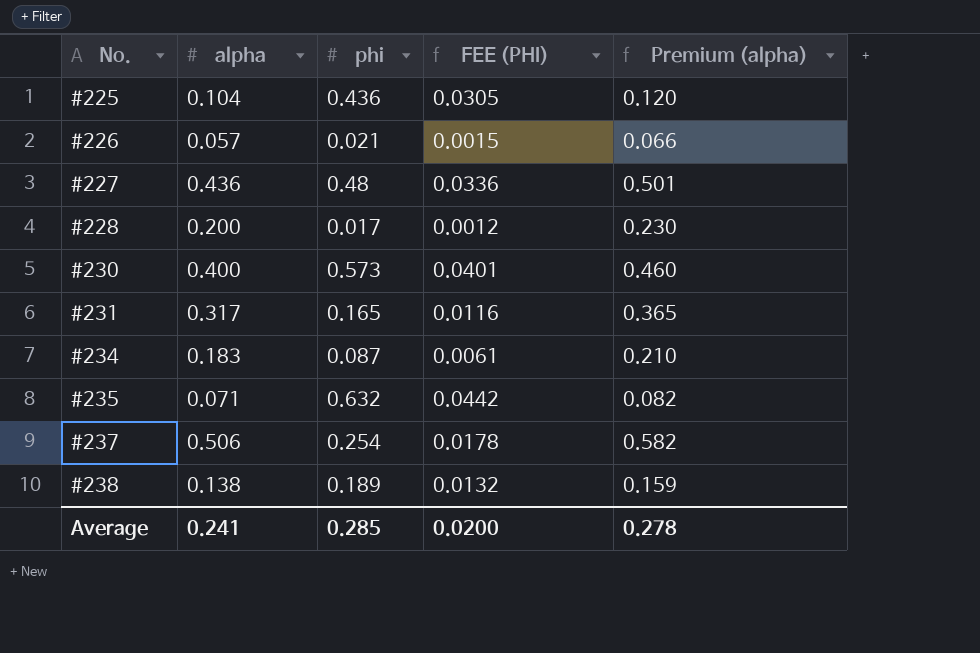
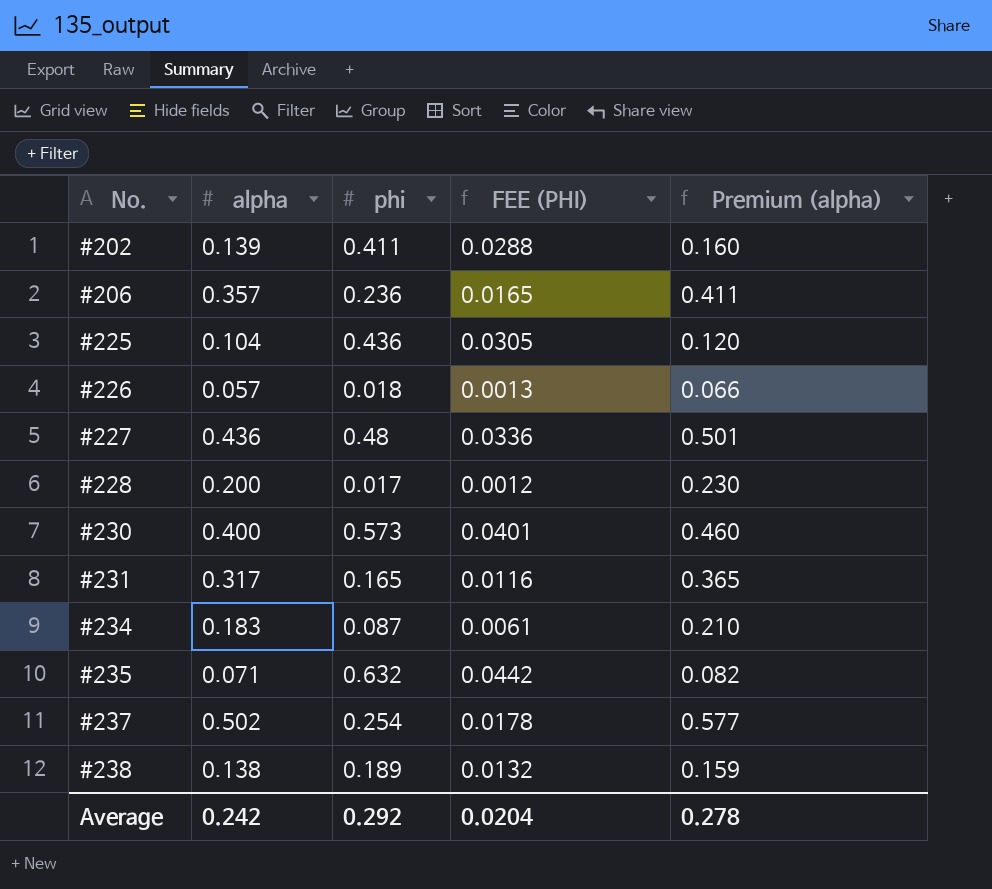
row #202: none -> 0.139 | 0.411 | 0.0288 | 0.160
row #206: none -> 0.357 | 0.236 | 0.0165 | 0.411
#226 | phi: 0.021 -> 0.018
#226 | FEE (PHI): 0.0015 -> 0.0013
#237 | alpha: 0.506 -> 0.502
#237 | Premium (alpha): 0.582 -> 0.577
Average | alpha: 0.241 -> 0.242
Average | phi: 0.285 -> 0.292
Average | FEE (PHI): 0.0200 -> 0.0204

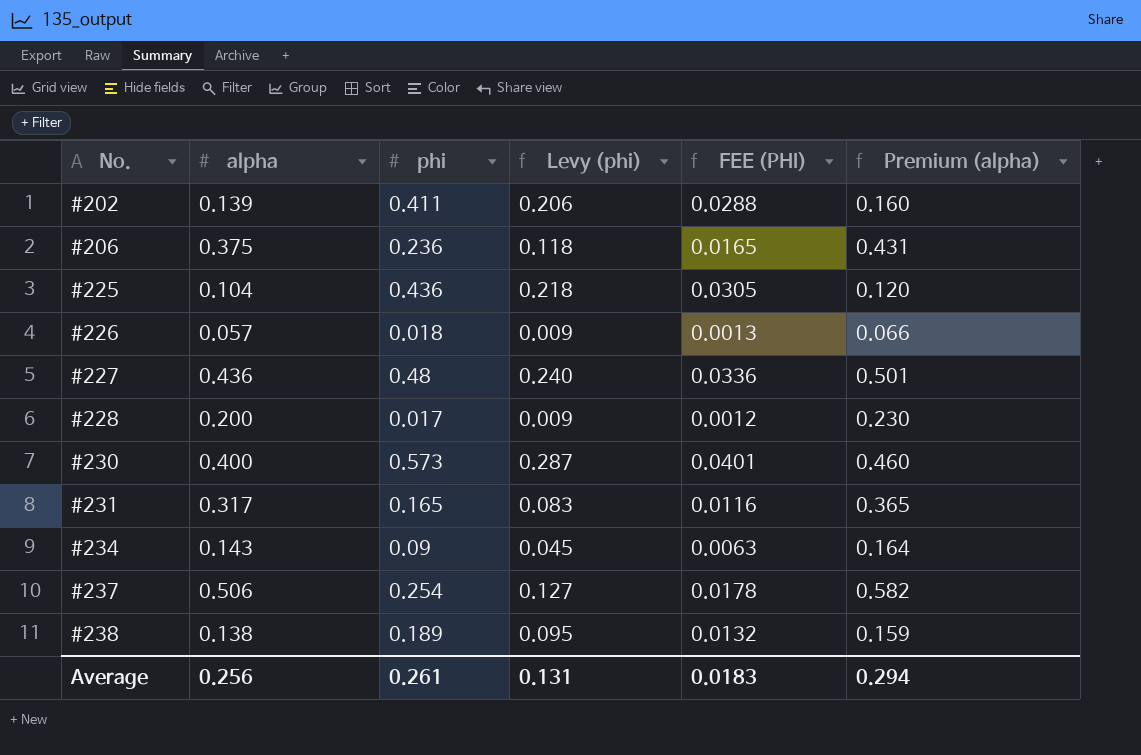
column Levy (phi) | formula: none -> [phi] * 0.5
row #235: 0.071 | 0.632 | 0.0442 | 0.082 -> none
#206 | alpha: 0.357 -> 0.375
#206 | Premium (alpha): 0.411 -> 0.431
#234 | alpha: 0.183 -> 0.143
#234 | phi: 0.087 -> 0.09
#234 | FEE (PHI): 0.0061 -> 0.0063
#234 | Premium (alpha): 0.210 -> 0.164
#237 | alpha: 0.502 -> 0.506
#237 | Premium (alpha): 0.577 -> 0.582
Average | alpha: 0.242 -> 0.256
Average | phi: 0.292 -> 0.261
Average | FEE (PHI): 0.0204 -> 0.0183
Average | Premium (alpha): 0.278 -> 0.294

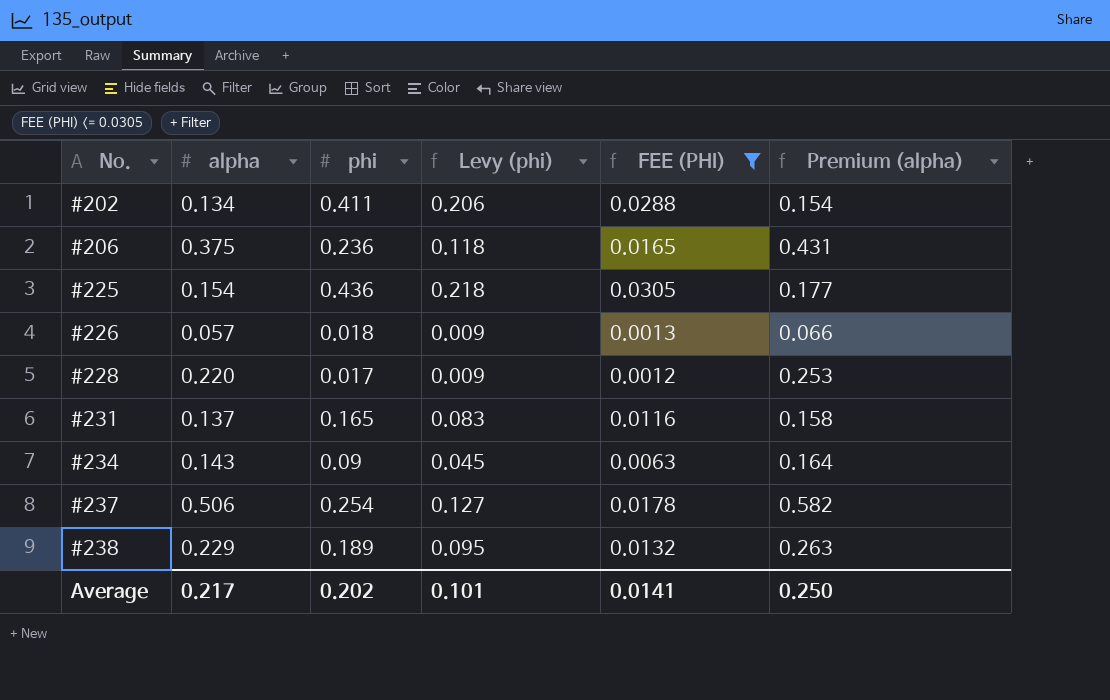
filter: none -> FEE (PHI) <= 0.0305
#202 | alpha: 0.139 -> 0.134
#202 | Premium (alpha): 0.160 -> 0.154
#225 | alpha: 0.104 -> 0.154
#225 | Premium (alpha): 0.120 -> 0.177
#228 | alpha: 0.200 -> 0.220
#228 | Premium (alpha): 0.230 -> 0.253
#231 | alpha: 0.317 -> 0.137
#231 | Premium (alpha): 0.365 -> 0.158
#238 | alpha: 0.138 -> 0.229
#238 | Premium (alpha): 0.159 -> 0.263
Average | alpha: 0.256 -> 0.217
Average | phi: 0.261 -> 0.202
Average | Levy (phi): 0.131 -> 0.101
Average | FEE (PHI): 0.0183 -> 0.0141
Average | Premium (alpha): 0.294 -> 0.250

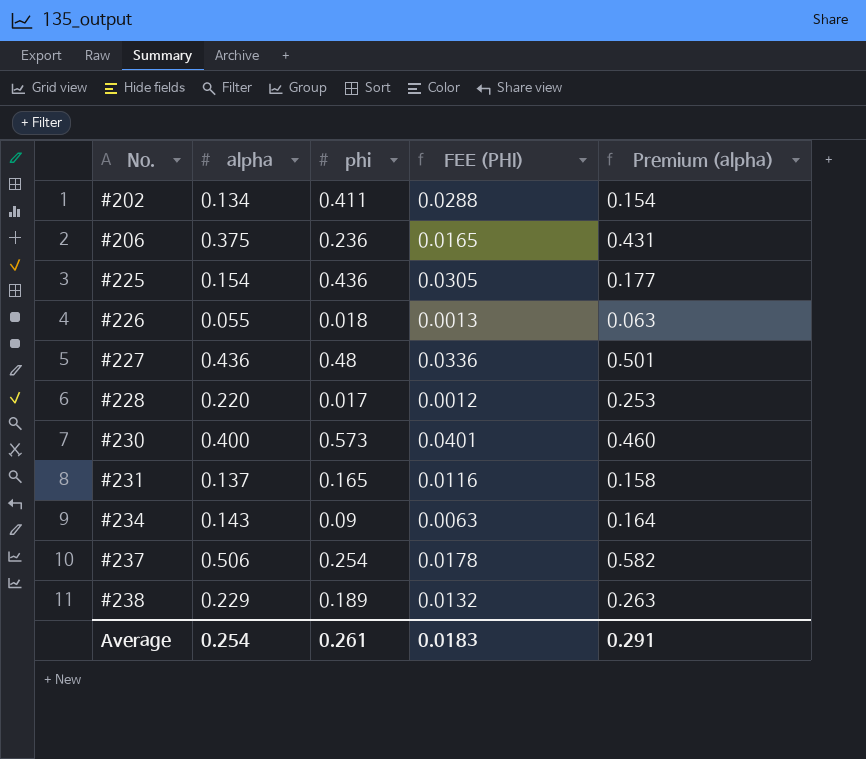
filter: FEE (PHI) <= 0.0305 -> none
column Levy (phi) | formula: [phi] * 0.5 -> none
#226 | alpha: 0.057 -> 0.055
#226 | Premium (alpha): 0.066 -> 0.063
Average | alpha: 0.217 -> 0.254
Average | phi: 0.202 -> 0.261
Average | FEE (PHI): 0.0141 -> 0.0183
Average | Premium (alpha): 0.250 -> 0.291

